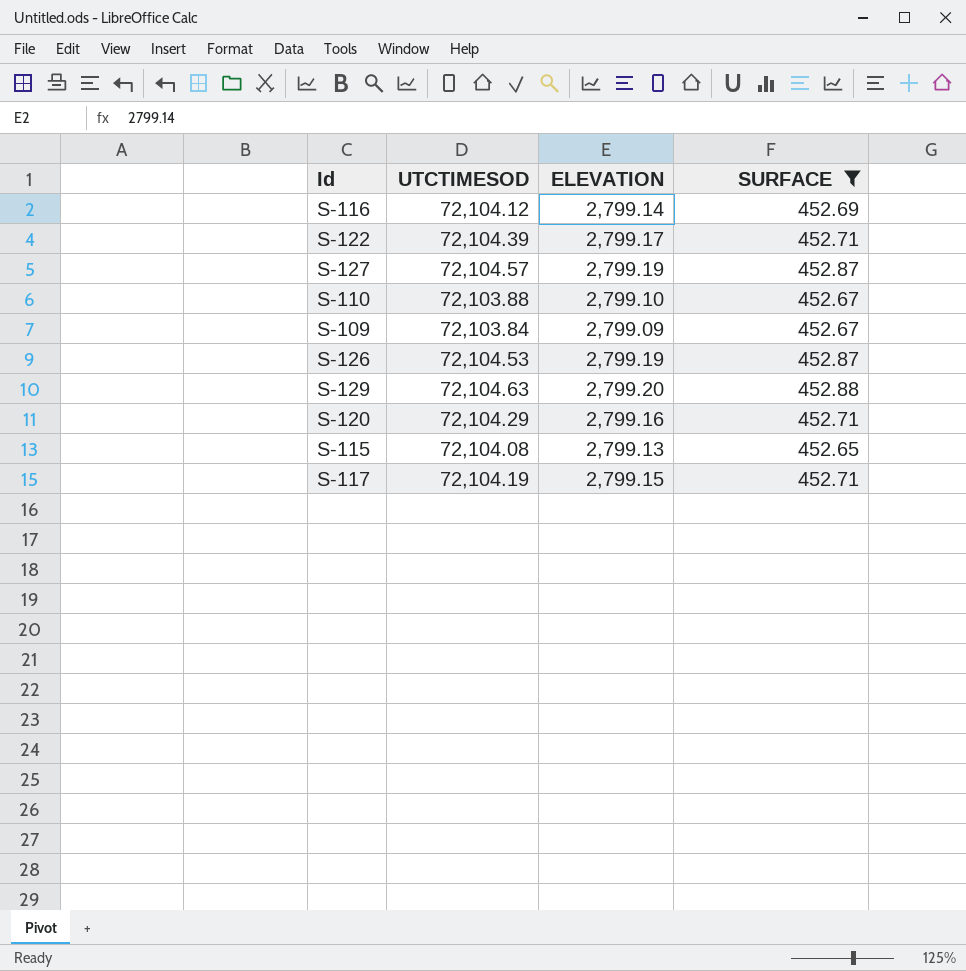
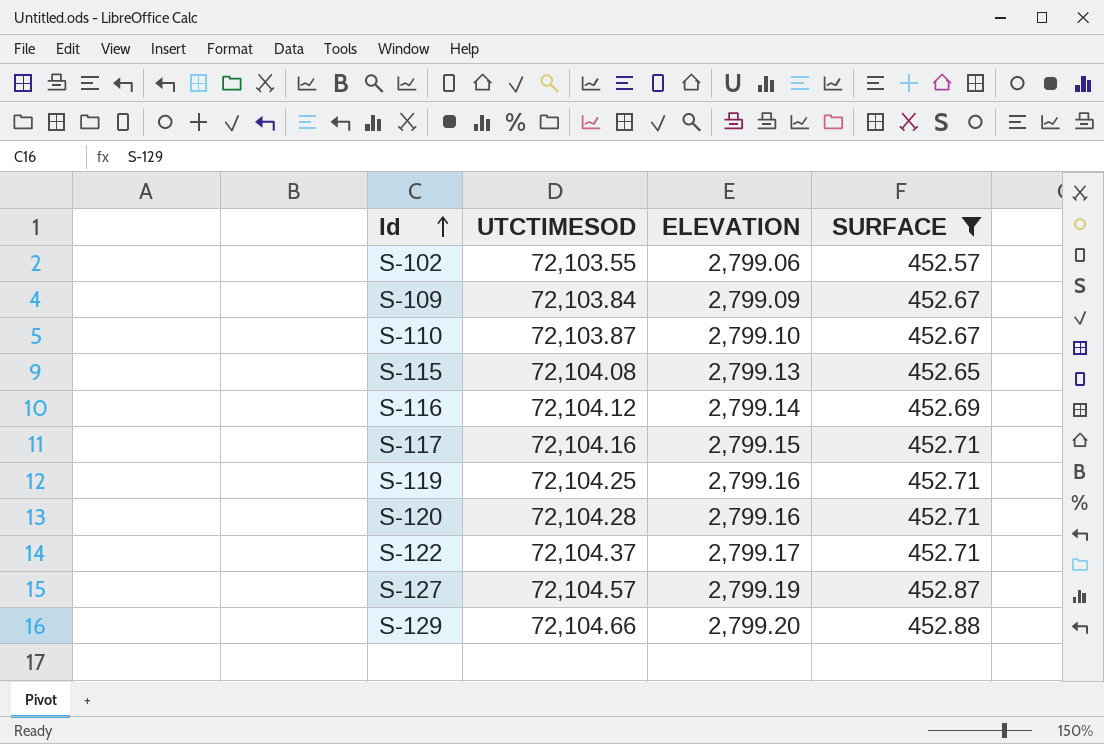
row order: none -> Id ascending
row S-126: 72,104.53 | 2,799.19 | 452.87 -> none
row S-102: none -> 72,103.55 | 2,799.06 | 452.57
S-110 | UTCTIMESOD: 72,103.88 -> 72,103.87
S-117 | UTCTIMESOD: 72,104.19 -> 72,104.16
row S-119: none -> 72,104.25 | 2,799.16 | 452.71
S-120 | UTCTIMESOD: 72,104.29 -> 72,104.28
S-122 | UTCTIMESOD: 72,104.39 -> 72,104.37
S-129 | UTCTIMESOD: 72,104.63 -> 72,104.66

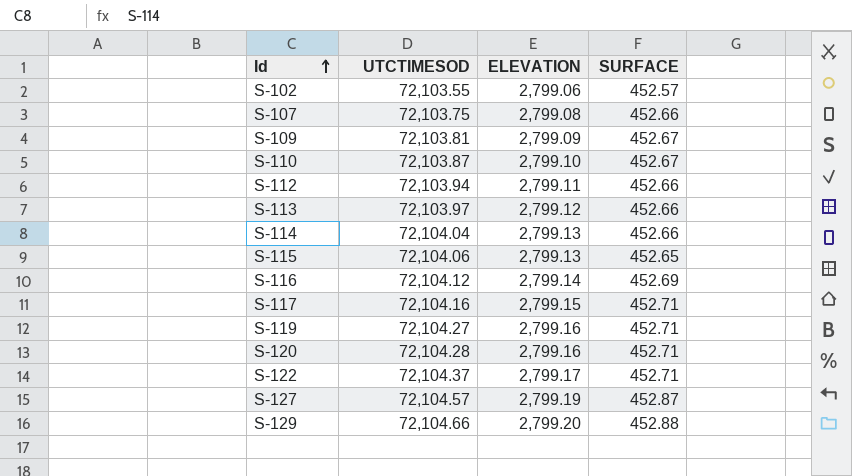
filter: SURFACE != 452.66 -> none
S-109 | UTCTIMESOD: 72,103.84 -> 72,103.81
S-115 | UTCTIMESOD: 72,104.08 -> 72,104.06
S-119 | UTCTIMESOD: 72,104.25 -> 72,104.27

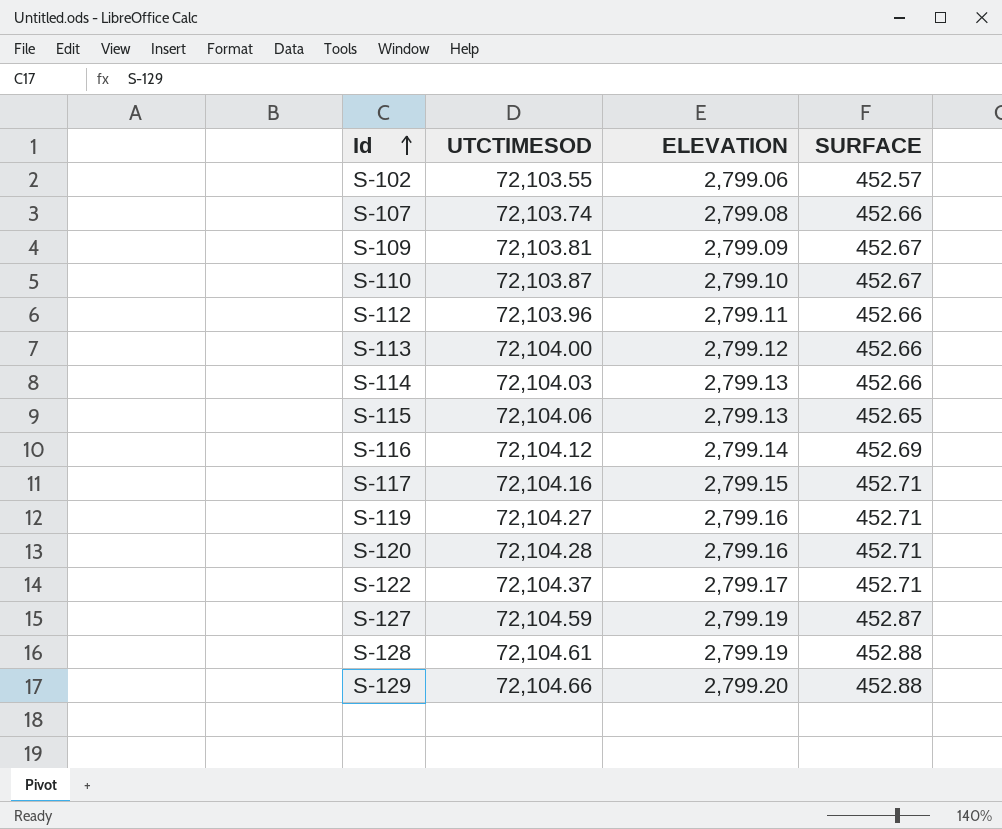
S-107 | UTCTIMESOD: 72,103.75 -> 72,103.74
S-112 | UTCTIMESOD: 72,103.94 -> 72,103.96
S-113 | UTCTIMESOD: 72,103.97 -> 72,104.00
S-114 | UTCTIMESOD: 72,104.04 -> 72,104.03
S-127 | UTCTIMESOD: 72,104.57 -> 72,104.59
row S-128: none -> 72,104.61 | 2,799.19 | 452.88

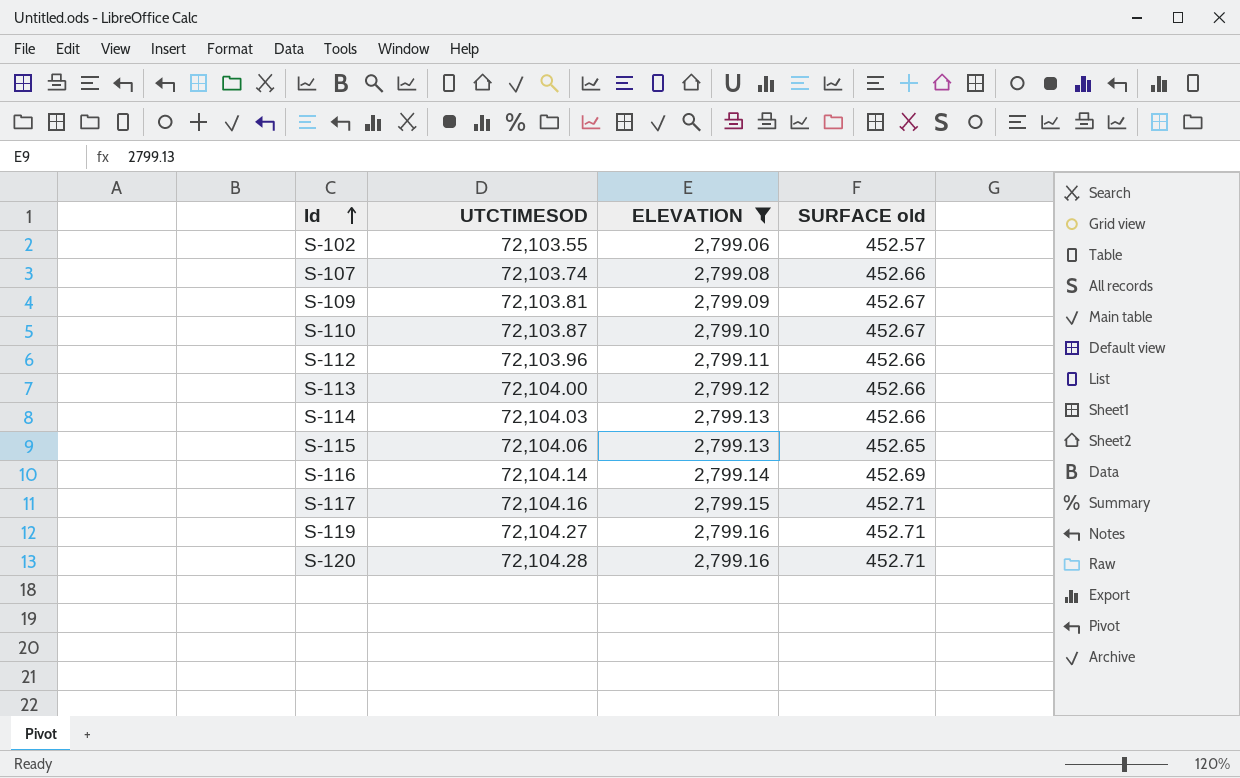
filter: none -> ELEVATION <= 2,799.16
column name: SURFACE -> SURFACE old
S-116 | UTCTIMESOD: 72,104.12 -> 72,104.14

